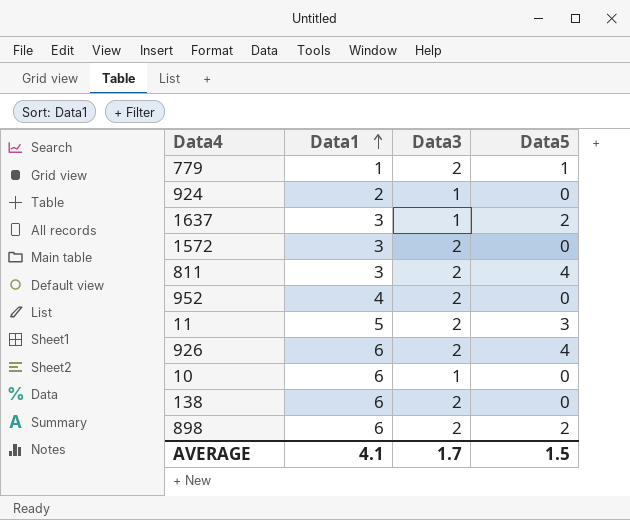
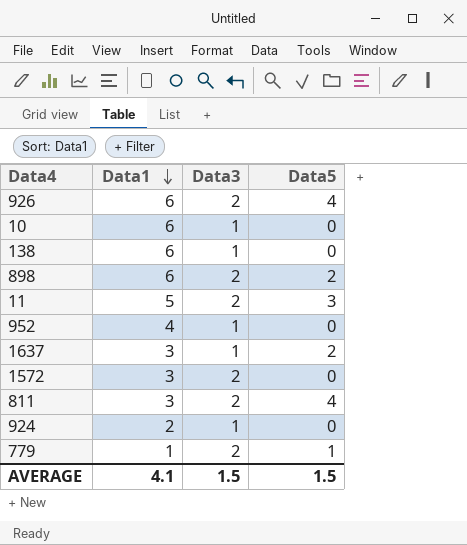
row order: Data1 ascending -> Data1 descending
138 | Data3: 2 -> 1
952 | Data3: 2 -> 1
AVERAGE | Data3: 1.7 -> 1.5

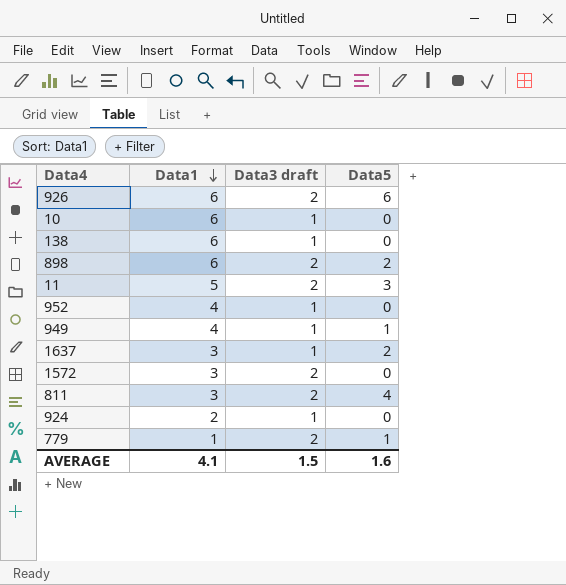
column name: Data3 -> Data3 draft
926 | Data5: 4 -> 6
row 949: none -> 4 | 1 | 1
AVERAGE | Data5: 1.5 -> 1.6

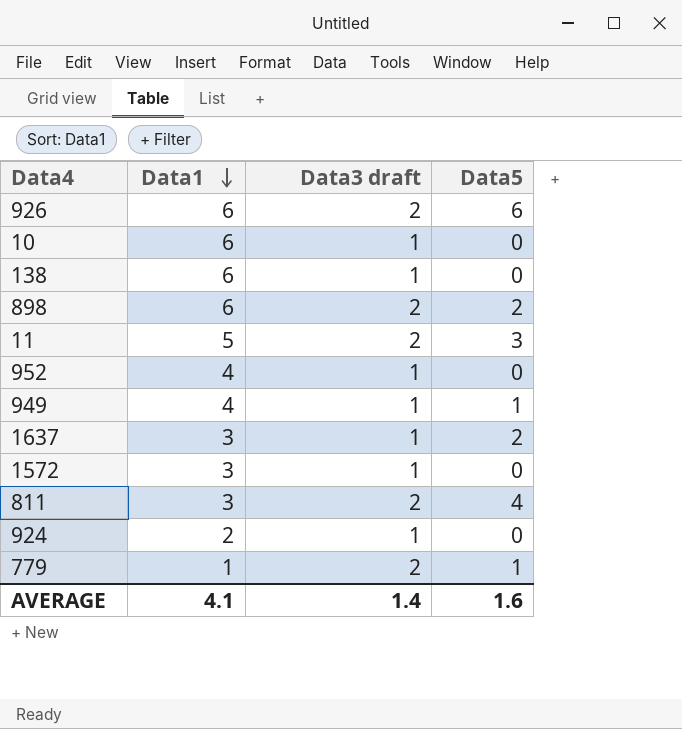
1572 | Data3 draft: 2 -> 1
AVERAGE | Data3 draft: 1.5 -> 1.4

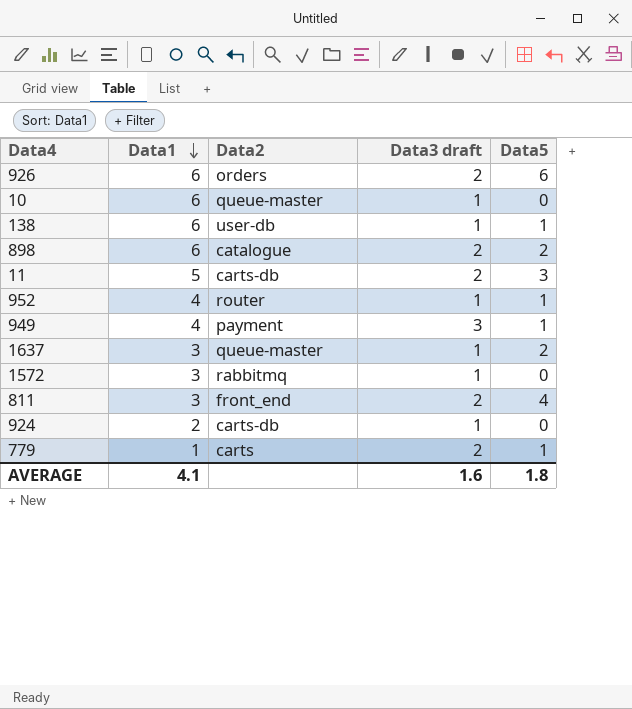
column Data2 | position: none -> 3
138 | Data5: 0 -> 1
952 | Data5: 0 -> 1
949 | Data3 draft: 1 -> 3
AVERAGE | Data3 draft: 1.4 -> 1.6
AVERAGE | Data5: 1.6 -> 1.8

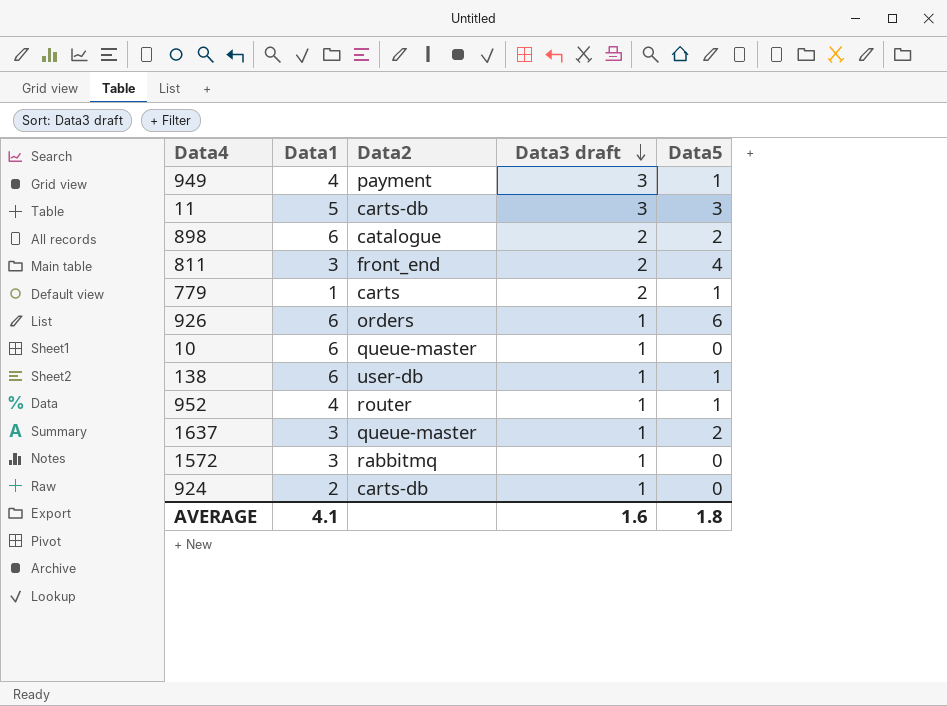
row order: Data1 descending -> Data3 draft descending
11 | Data3 draft: 2 -> 3
926 | Data3 draft: 2 -> 1

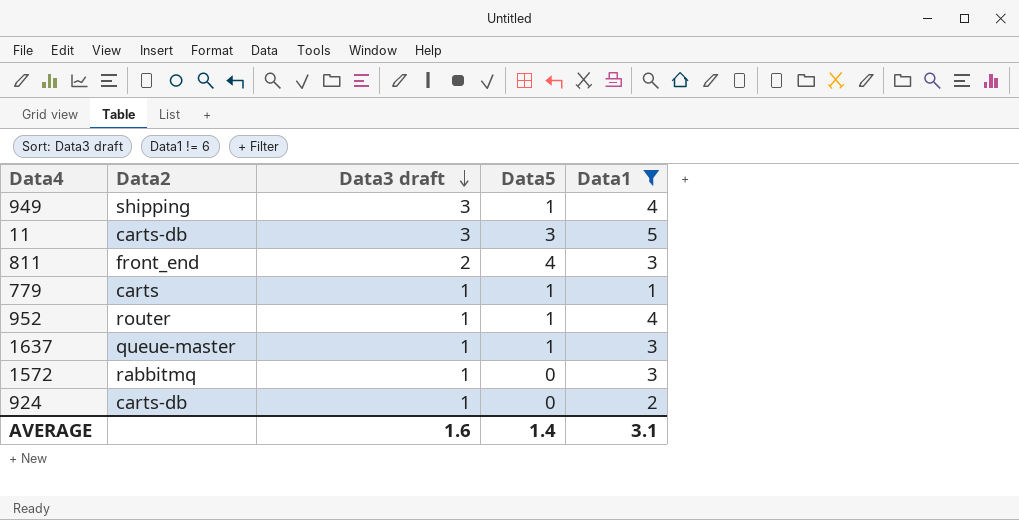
filter: none -> Data1 != 6
column Data1 | position: 2 -> 5
949 | Data2: payment -> shipping
779 | Data3 draft: 2 -> 1
1637 | Data5: 2 -> 1
AVERAGE | Data5: 1.8 -> 1.4
AVERAGE | Data1: 4.1 -> 3.1

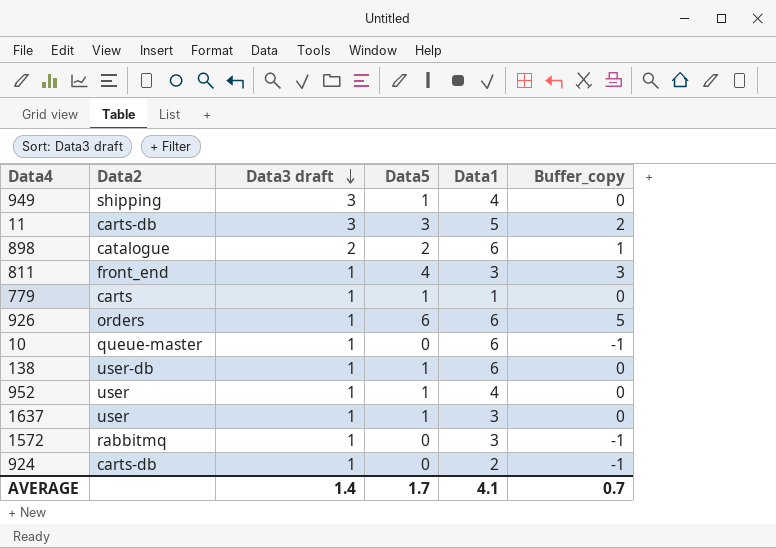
filter: Data1 != 6 -> none
column Buffer_copy | formula: none -> [Data5] - 1
811 | Data3 draft: 2 -> 1
952 | Data2: router -> user
1637 | Data2: queue-master -> user
AVERAGE | Data3 draft: 1.6 -> 1.4
AVERAGE | Data5: 1.4 -> 1.7
AVERAGE | Data1: 3.1 -> 4.1

